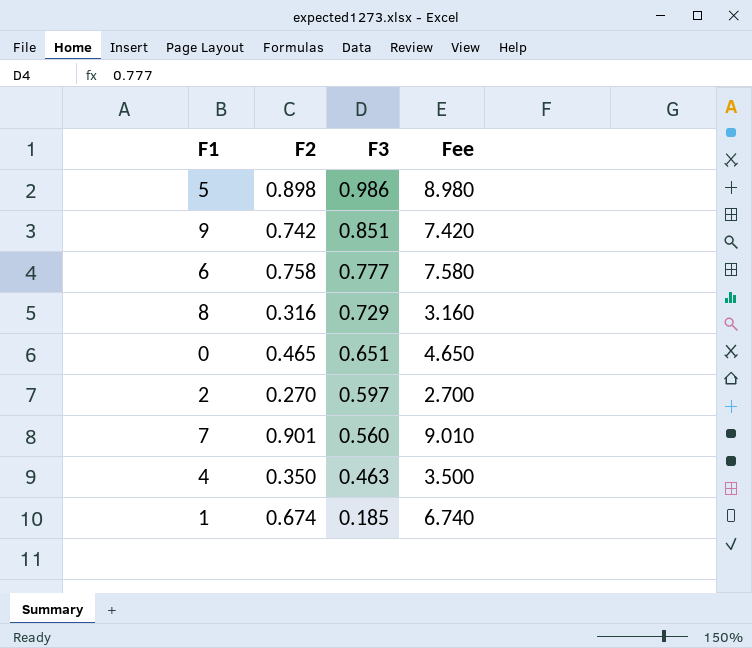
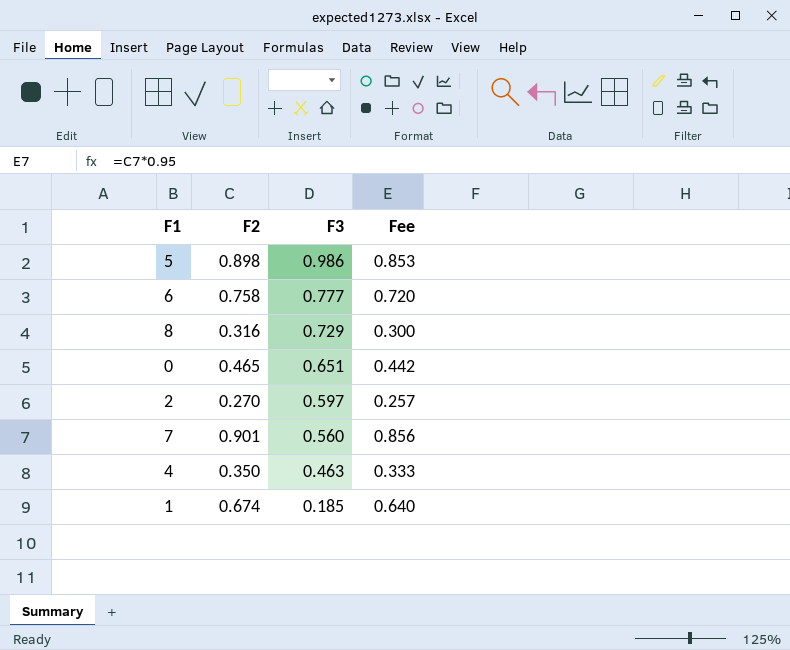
column Fee | formula: [F2] * 10 -> [F2] * 0.95
row 9: 0.742 | 0.851 | 7.420 -> none

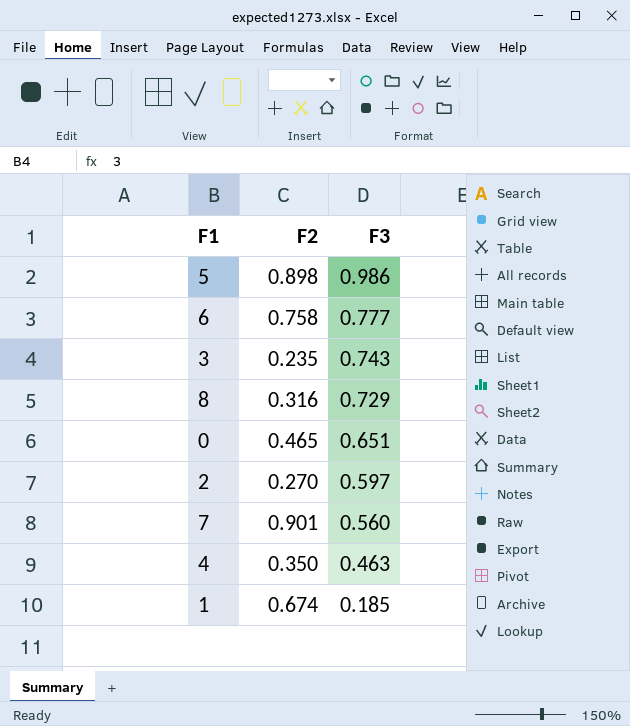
column Fee | formula: [F2] * 0.95 -> none
row 3: none -> 0.235 | 0.743

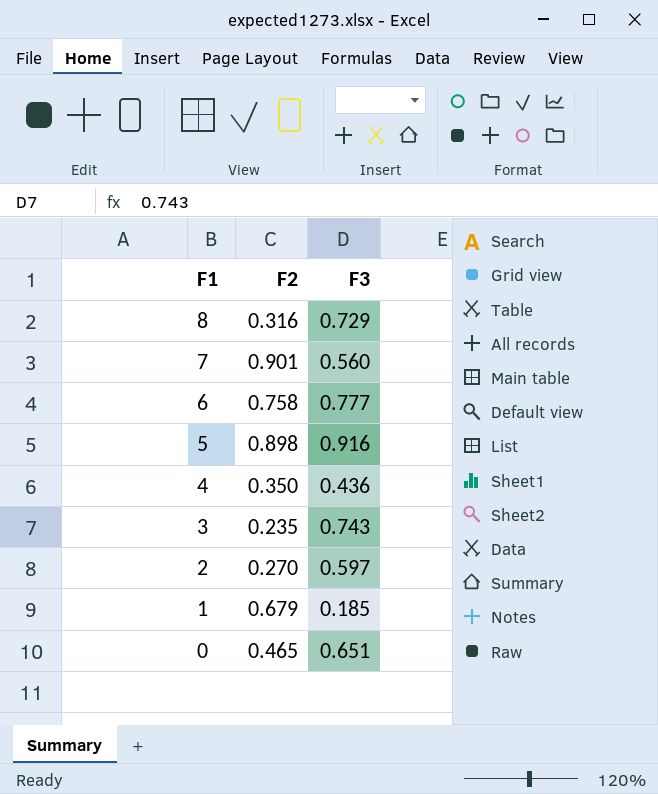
row order: F3 descending -> F1 descending
5 | F3: 0.986 -> 0.916
4 | F3: 0.463 -> 0.436
1 | F2: 0.674 -> 0.679

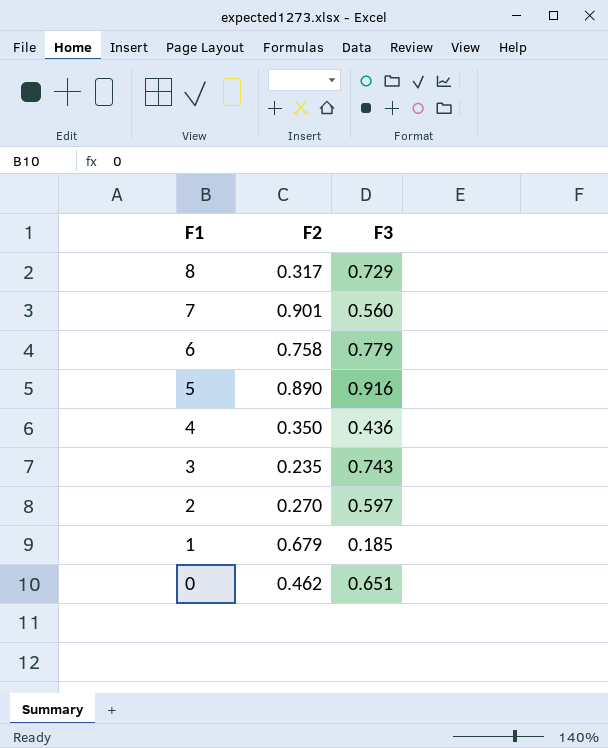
8 | F2: 0.316 -> 0.317
6 | F3: 0.777 -> 0.779
5 | F2: 0.898 -> 0.890
0 | F2: 0.465 -> 0.462

